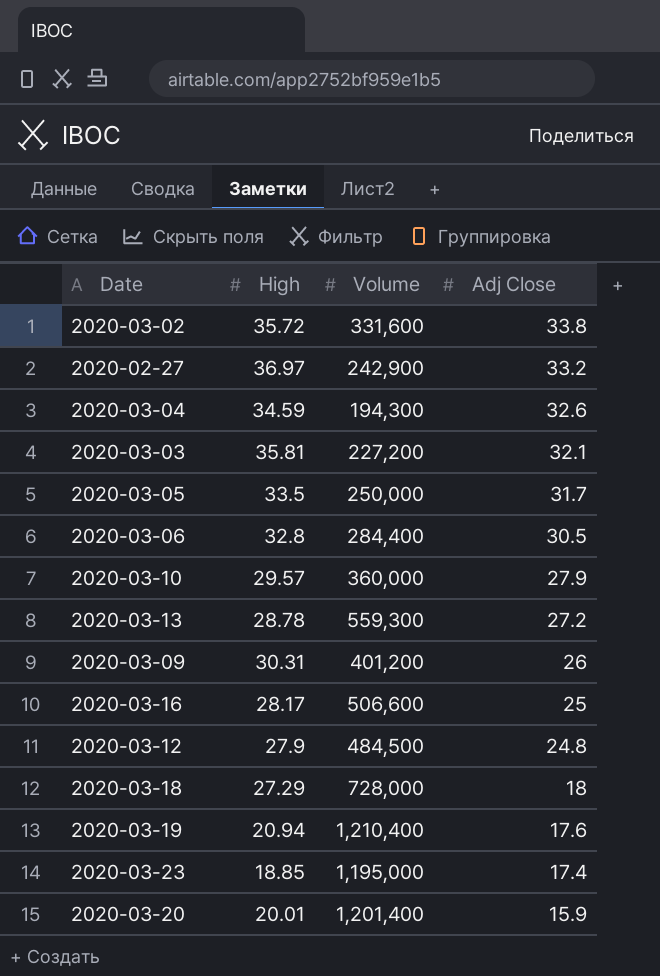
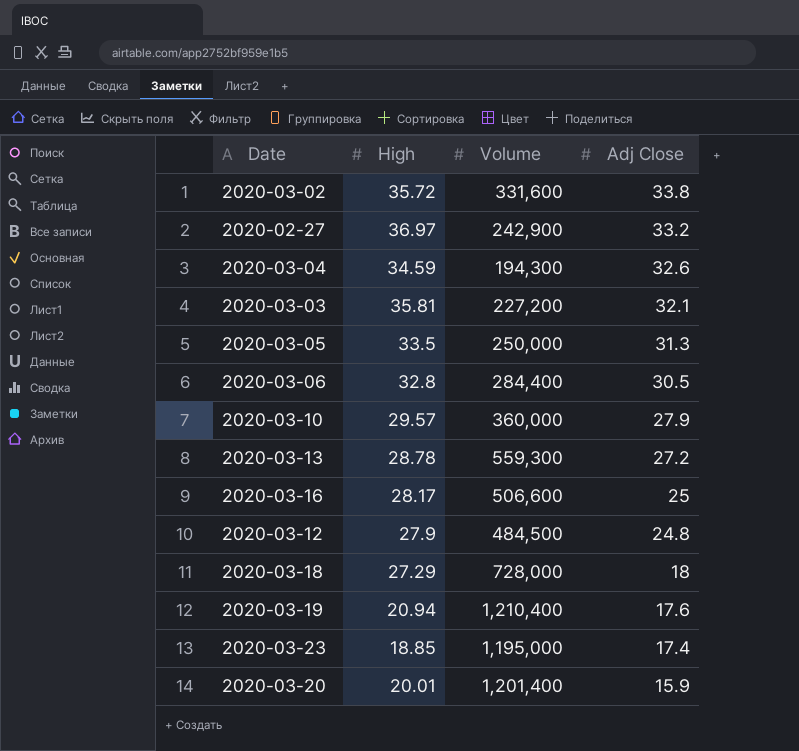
row 2020-03-09: 30.31 | 401,200 | 26 -> none
2020-03-05 | Adj Close: 31.7 -> 31.3

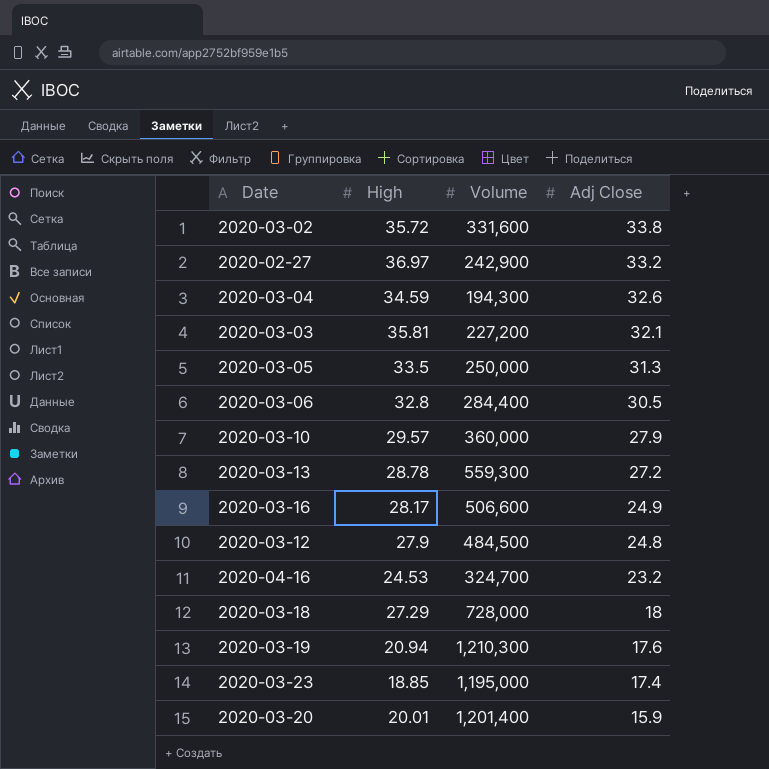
2020-03-16 | Adj Close: 25 -> 24.9
row 2020-04-16: none -> 24.53 | 324,700 | 23.2
2020-03-19 | Volume: 1,210,400 -> 1,210,300

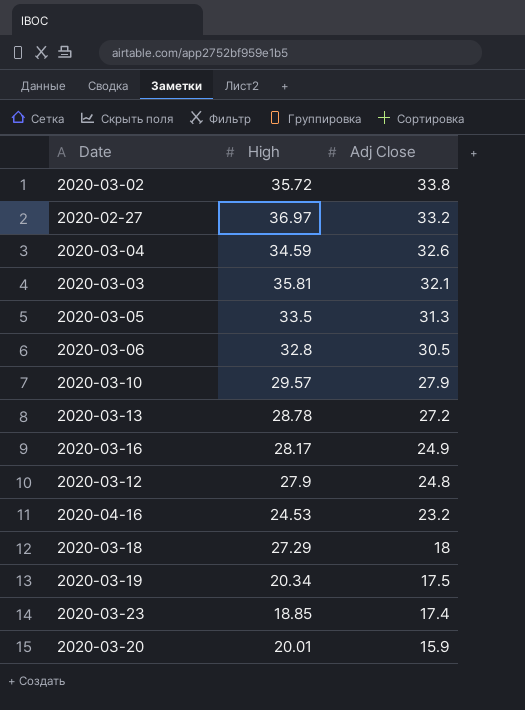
column Volume | position: 3 -> none
2020-03-19 | High: 20.94 -> 20.34
2020-03-19 | Adj Close: 17.6 -> 17.5

